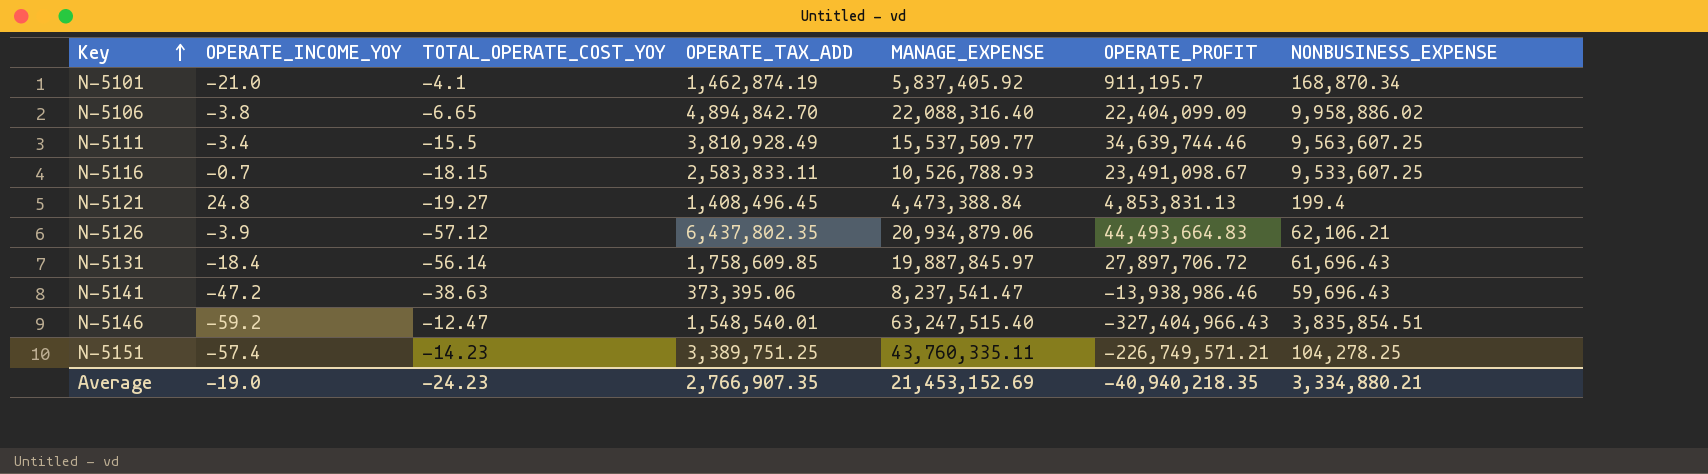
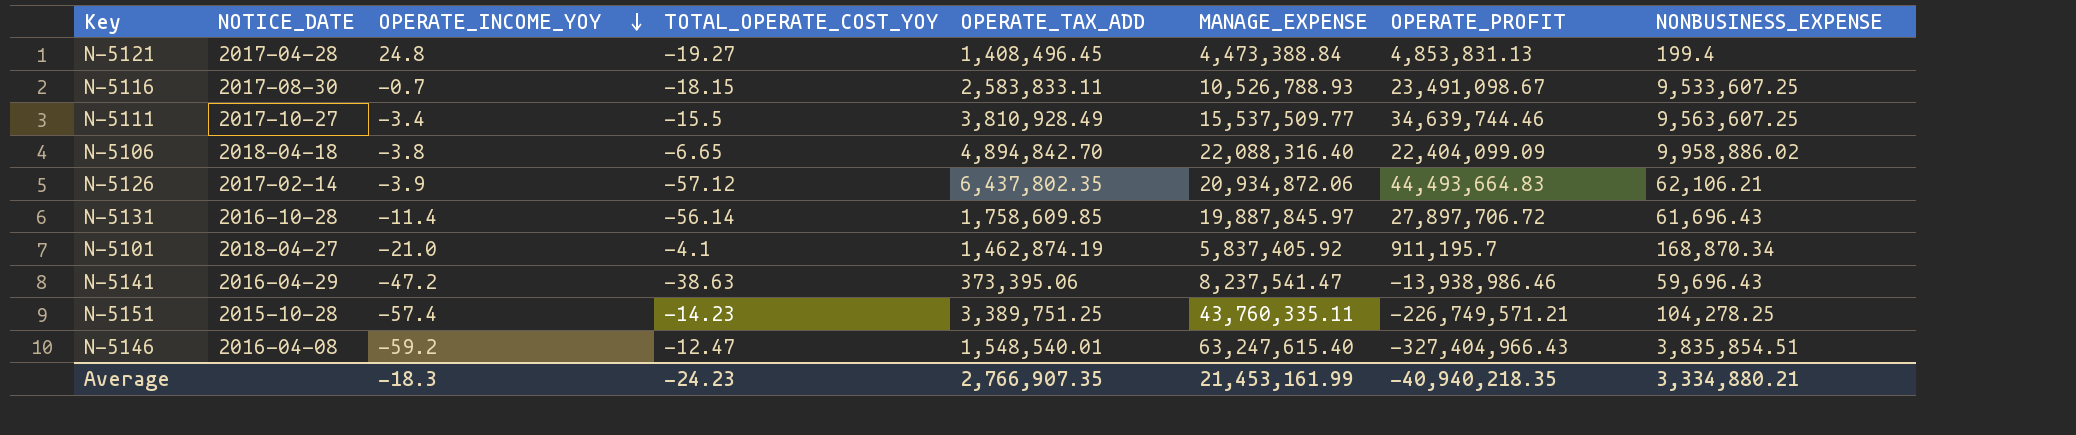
row order: Key ascending -> OPERATE_INCOME_YOY descending
column NOTICE_DATE | position: none -> 2
N-5126 | MANAGE_EXPENSE: 20,934,879.06 -> 20,934,872.06
N-5131 | OPERATE_INCOME_YOY: -18.4 -> -11.4
N-5146 | MANAGE_EXPENSE: 63,247,515.40 -> 63,247,615.40
Average | OPERATE_INCOME_YOY: -19.0 -> -18.3
Average | MANAGE_EXPENSE: 21,453,152.69 -> 21,453,161.99

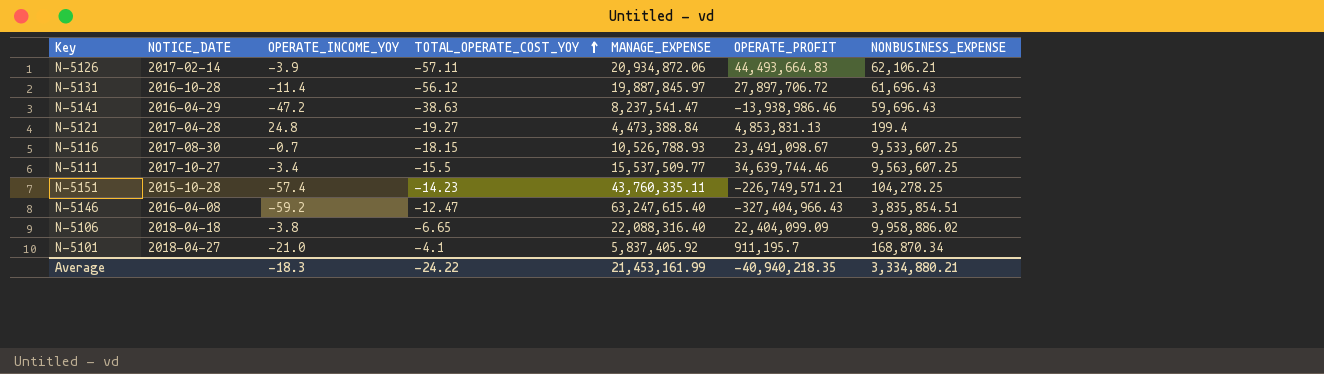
row order: OPERATE_INCOME_YOY descending -> TOTAL_OPERATE_COST_YOY ascending
column OPERATE_TAX_ADD | position: 5 -> none
N-5126 | TOTAL_OPERATE_COST_YOY: -57.12 -> -57.11
N-5131 | TOTAL_OPERATE_COST_YOY: -56.14 -> -56.12
Average | TOTAL_OPERATE_COST_YOY: -24.23 -> -24.22

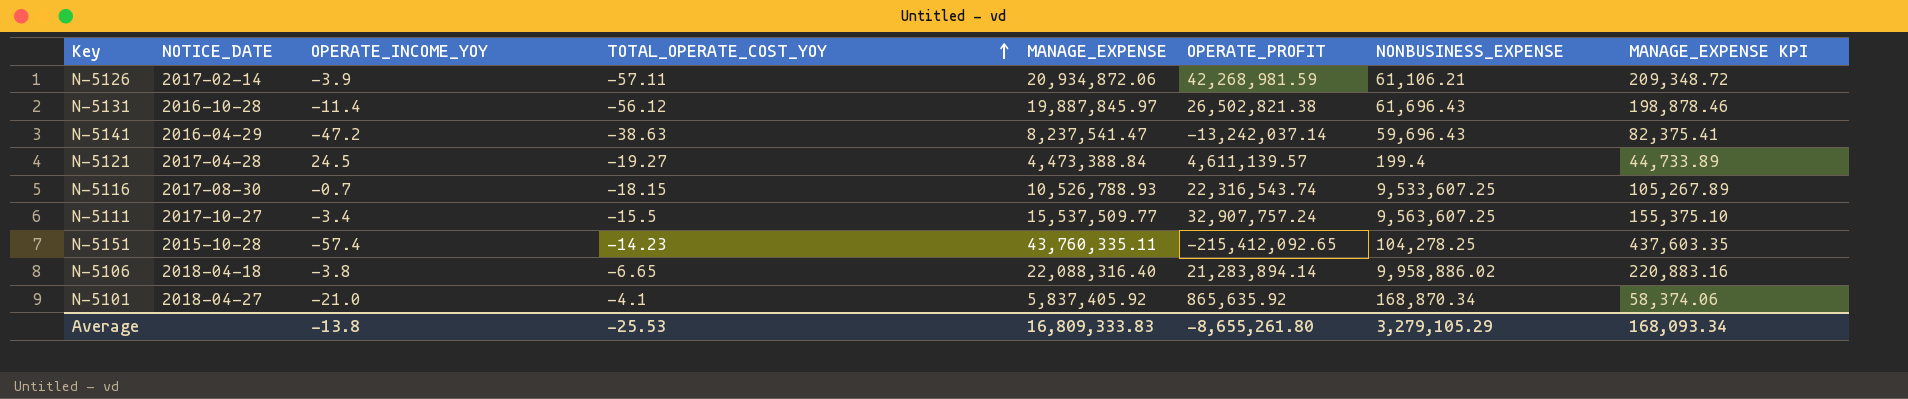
column MANAGE_EXPENSE KPI | formula: none -> [MANAGE_EXPENSE] * 0.01
row N-5146: 2016-04-08 | -59.2 | -12.47 | 63,247,615.40 | -327,404,966.43 | 3,835,854.51 -> none
N-5126 | OPERATE_PROFIT: 44,493,664.83 -> 42,268,981.59
N-5126 | NONBUSINESS_EXPENSE: 62,106.21 -> 61,106.21
N-5131 | OPERATE_PROFIT: 27,897,706.72 -> 26,502,821.38
N-5141 | OPERATE_PROFIT: -13,938,986.46 -> -13,242,037.14
N-5121 | OPERATE_INCOME_YOY: 24.8 -> 24.5
N-5121 | OPERATE_PROFIT: 4,853,831.13 -> 4,611,139.57
N-5116 | OPERATE_PROFIT: 23,491,098.67 -> 22,316,543.74
N-5111 | OPERATE_PROFIT: 34,639,744.46 -> 32,907,757.24
N-5151 | OPERATE_PROFIT: -226,749,571.21 -> -215,412,092.65
N-5106 | OPERATE_PROFIT: 22,404,099.09 -> 21,283,894.14
N-5101 | OPERATE_PROFIT: 911,195.7 -> 865,635.92
Average | OPERATE_INCOME_YOY: -18.3 -> -13.8
Average | TOTAL_OPERATE_COST_YOY: -24.22 -> -25.53
Average | MANAGE_EXPENSE: 21,453,161.99 -> 16,809,333.83
Average | OPERATE_PROFIT: -40,940,218.35 -> -8,655,261.80
Average | NONBUSINESS_EXPENSE: 3,334,880.21 -> 3,279,105.29

